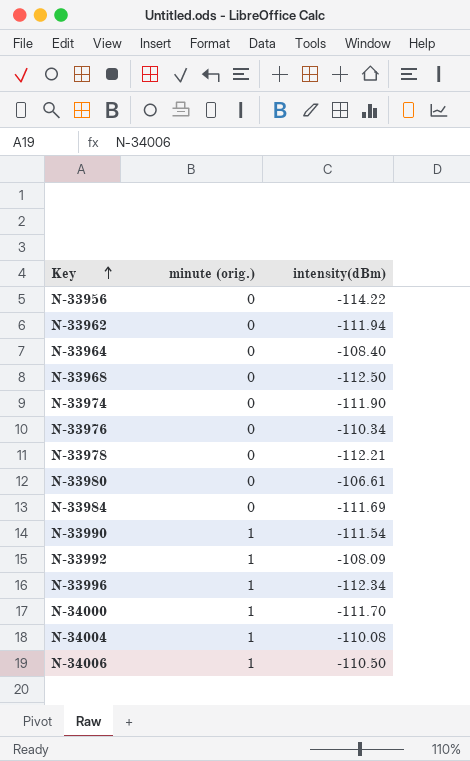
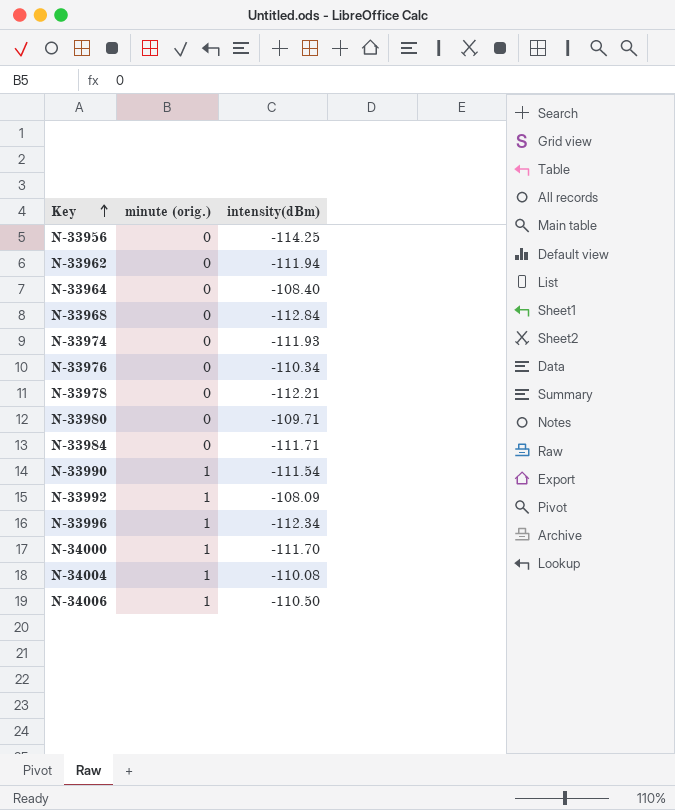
N-33956 | intensity(dBm): -114.22 -> -114.25
N-33968 | intensity(dBm): -112.50 -> -112.84
N-33974 | intensity(dBm): -111.90 -> -111.93
N-33980 | intensity(dBm): -106.61 -> -109.71
N-33984 | intensity(dBm): -111.69 -> -111.71

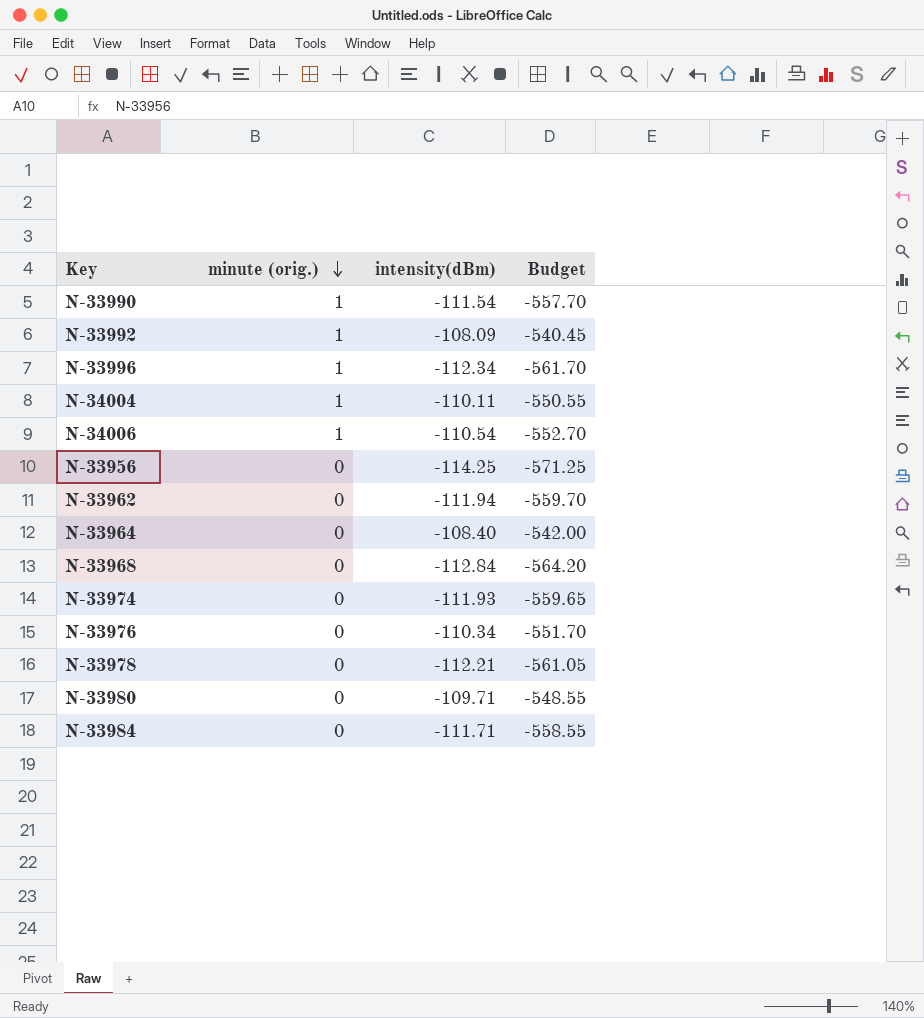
row order: Key ascending -> minute (orig.) descending
column Budget | formula: none -> [intensity(dBm)] * 5
row N-34000: 1 | -111.70 -> none
N-34004 | intensity(dBm): -110.08 -> -110.11
N-34006 | intensity(dBm): -110.50 -> -110.54

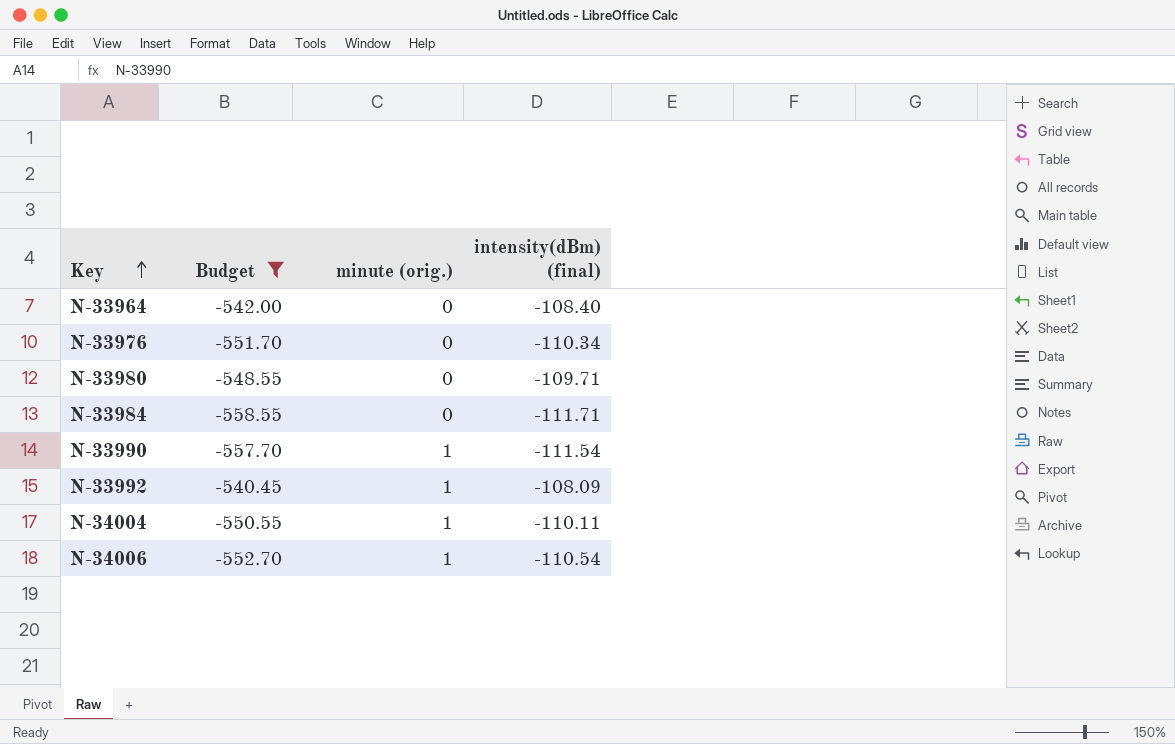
filter: none -> Budget >= -558.55
row order: minute (orig.) descending -> Key ascending
column Budget | position: 4 -> 2
column name: intensity(dBm) -> intensity(dBm) (final)

